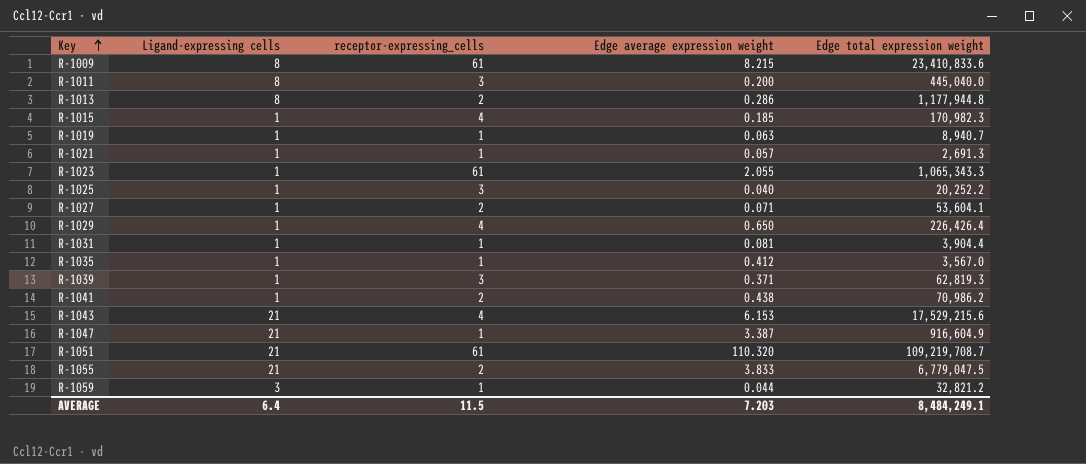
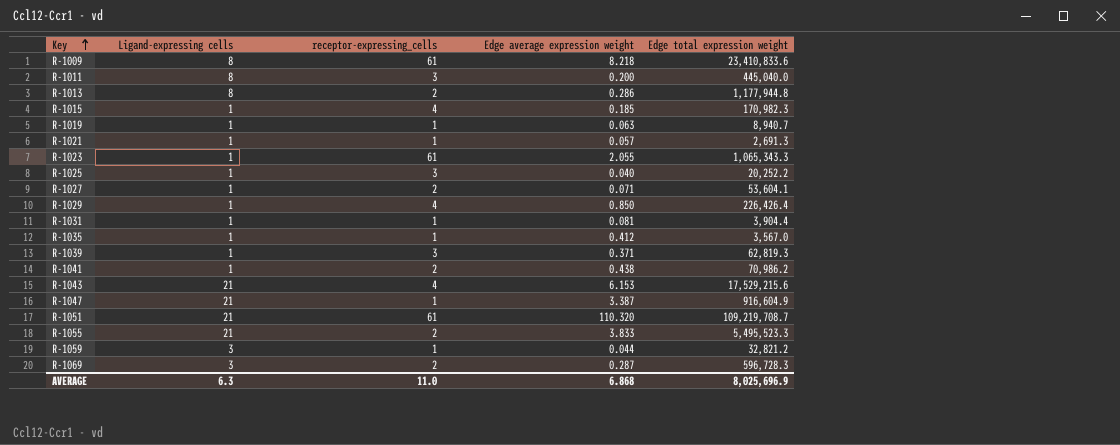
R-1009 | Edge average expression weight: 8.215 -> 8.218
R-1029 | Edge average expression weight: 0.650 -> 0.850
R-1055 | Edge total expression weight: 6,779,047.5 -> 5,495,523.3
row R-1069: none -> 3 | 2 | 0.287 | 596,728.3
AVERAGE | Ligand-expressing cells: 6.4 -> 6.3
AVERAGE | receptor-expressing_cells: 11.5 -> 11.0
AVERAGE | Edge average expression weight: 7.203 -> 6.868
AVERAGE | Edge total expression weight: 8,484,249.1 -> 8,025,696.9

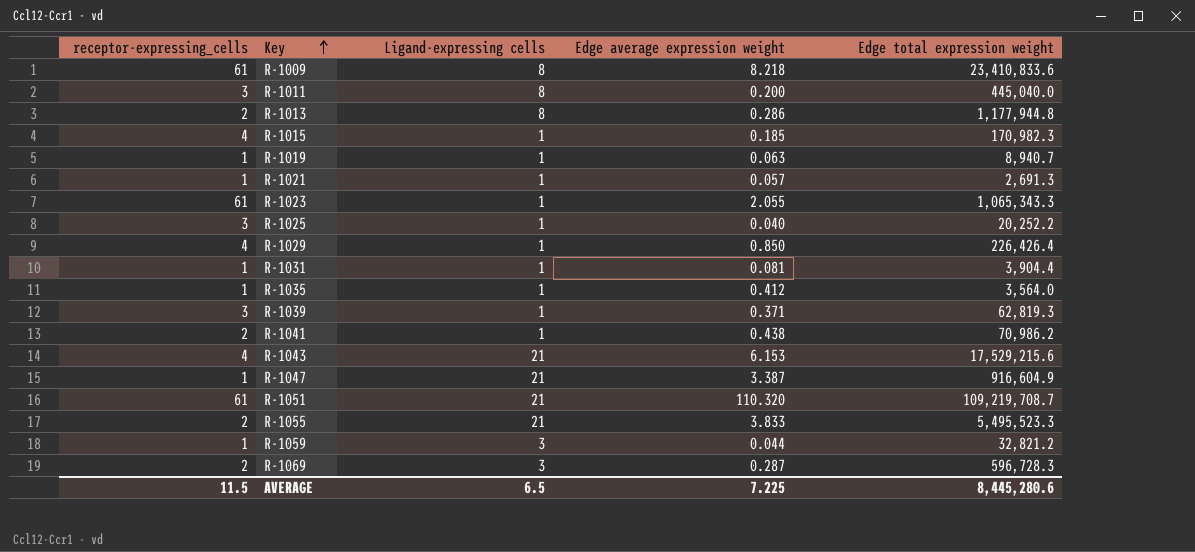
column receptor-expressing_cells | position: 3 -> 1
row R-1027: 1 | 2 | 0.071 | 53,604.1 -> none
R-1035 | Edge total expression weight: 3,567.0 -> 3,564.0
AVERAGE | receptor-expressing_cells: 11.0 -> 11.5
AVERAGE | Ligand-expressing cells: 6.3 -> 6.5
AVERAGE | Edge average expression weight: 6.868 -> 7.225
AVERAGE | Edge total expression weight: 8,025,696.9 -> 8,445,280.6

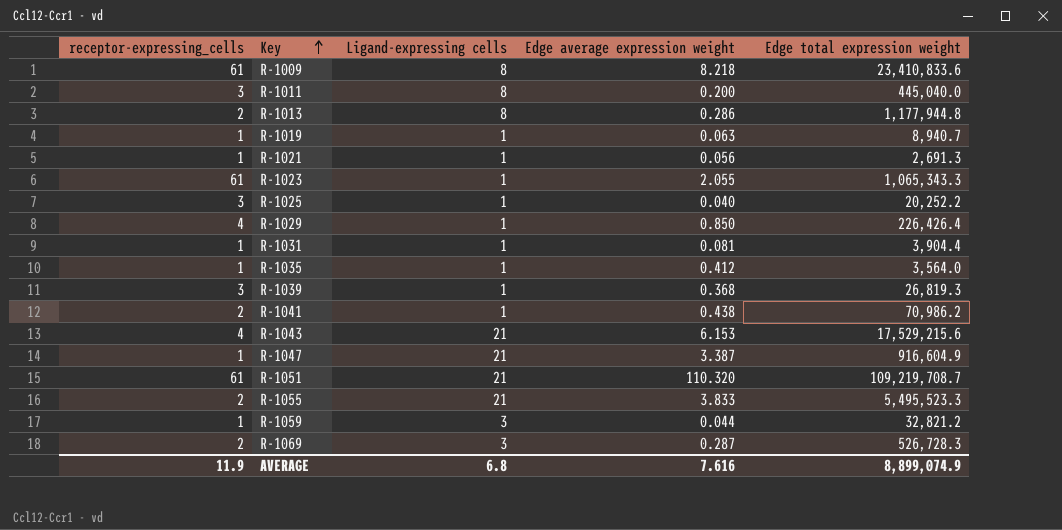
row R-1015: 4 | 1 | 0.185 | 170,982.3 -> none
R-1021 | Edge average expression weight: 0.057 -> 0.056
R-1039 | Edge average expression weight: 0.371 -> 0.368
R-1039 | Edge total expression weight: 62,819.3 -> 26,819.3
R-1069 | Edge total expression weight: 596,728.3 -> 526,728.3
AVERAGE | receptor-expressing_cells: 11.5 -> 11.9
AVERAGE | Ligand-expressing cells: 6.5 -> 6.8
AVERAGE | Edge average expression weight: 7.225 -> 7.616
AVERAGE | Edge total expression weight: 8,445,280.6 -> 8,899,074.9

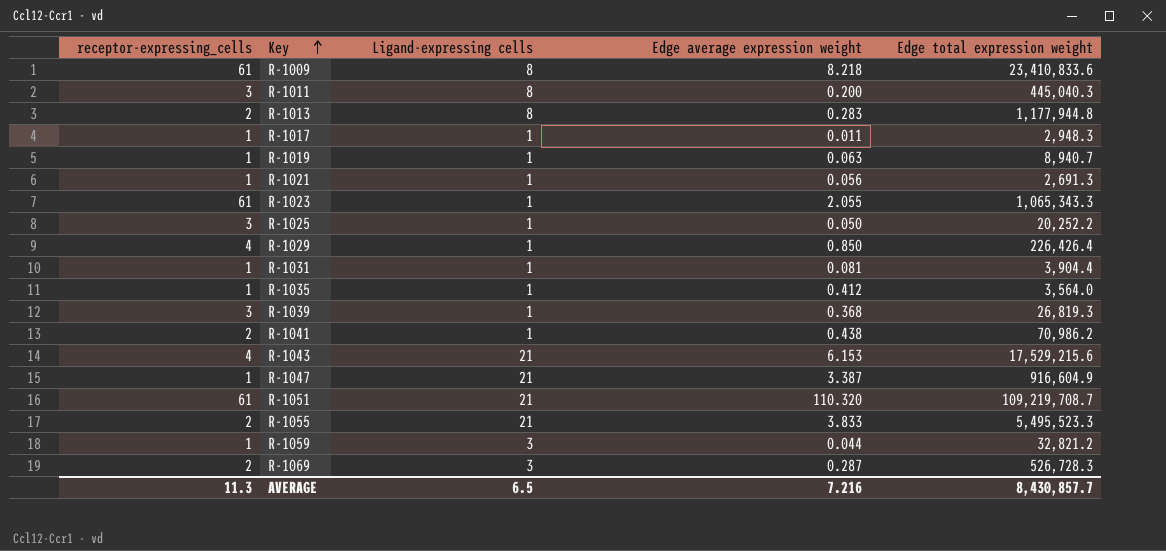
R-1011 | Edge total expression weight: 445,040.0 -> 445,040.3
R-1013 | Edge average expression weight: 0.286 -> 0.283
row R-1017: none -> 1 | 1 | 0.011 | 2,948.3
R-1025 | Edge average expression weight: 0.040 -> 0.050
AVERAGE | receptor-expressing_cells: 11.9 -> 11.3
AVERAGE | Ligand-expressing cells: 6.8 -> 6.5
AVERAGE | Edge average expression weight: 7.616 -> 7.216
AVERAGE | Edge total expression weight: 8,899,074.9 -> 8,430,857.7

